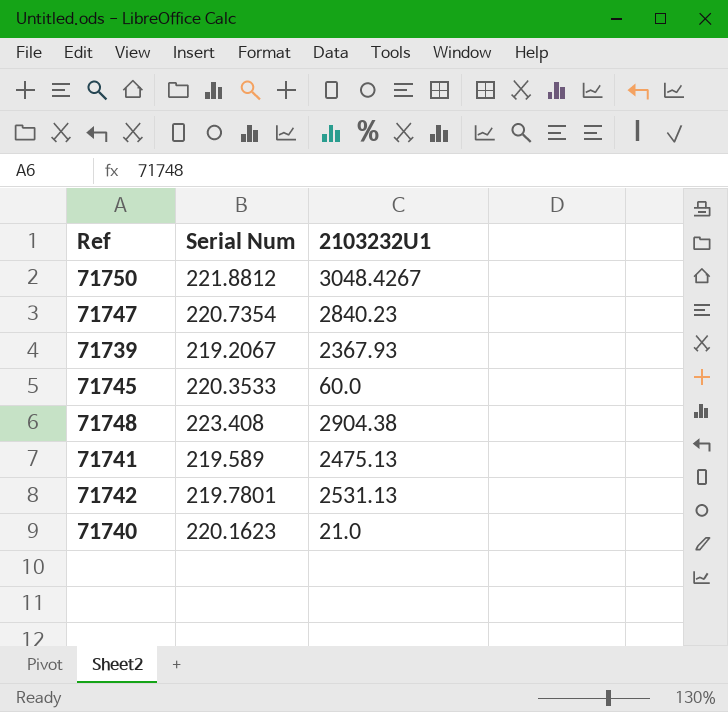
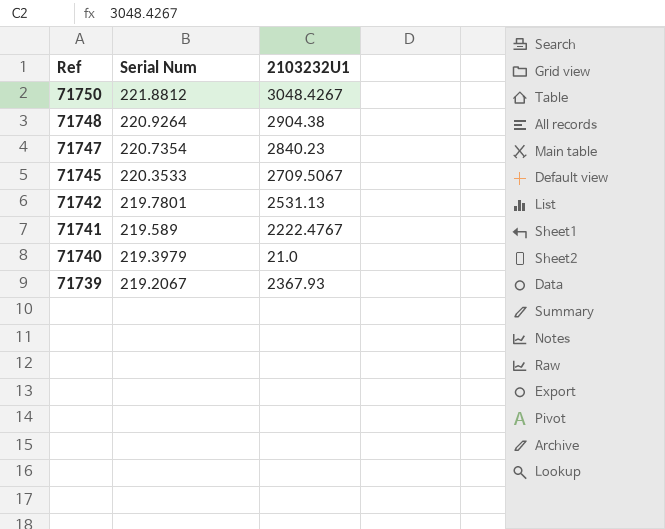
row order: none -> Ref descending
71748 | Serial Num: 223.408 -> 220.9264
71745 | 2103232U1: 60.0 -> 2709.5067
71741 | 2103232U1: 2475.13 -> 2222.4767
71740 | Serial Num: 220.1623 -> 219.3979

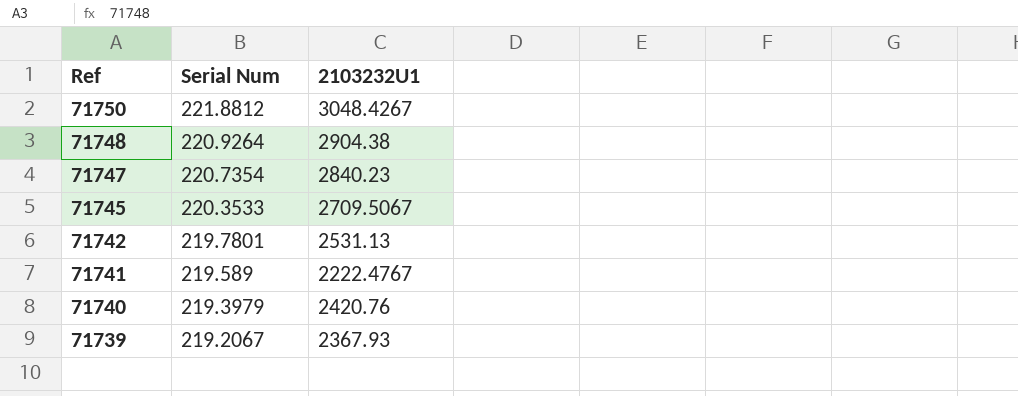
71740 | 2103232U1: 21.0 -> 2420.76

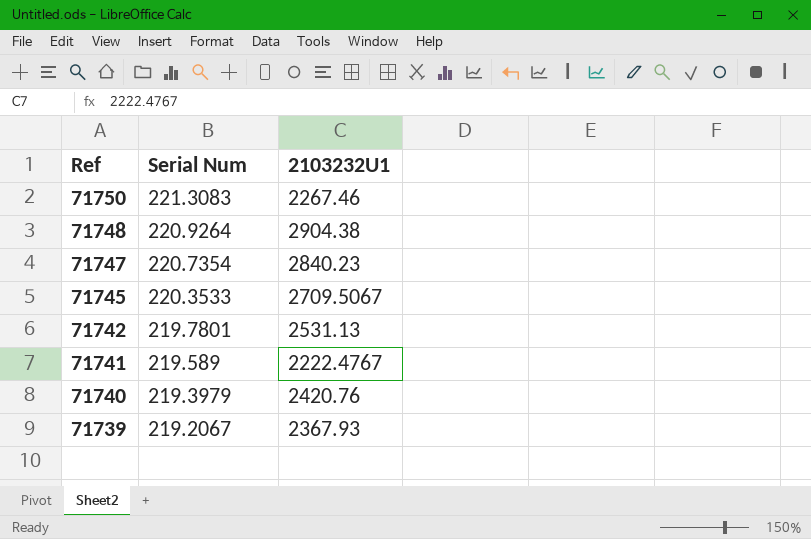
71750 | Serial Num: 221.8812 -> 221.3083
71750 | 2103232U1: 3048.4267 -> 2267.46

